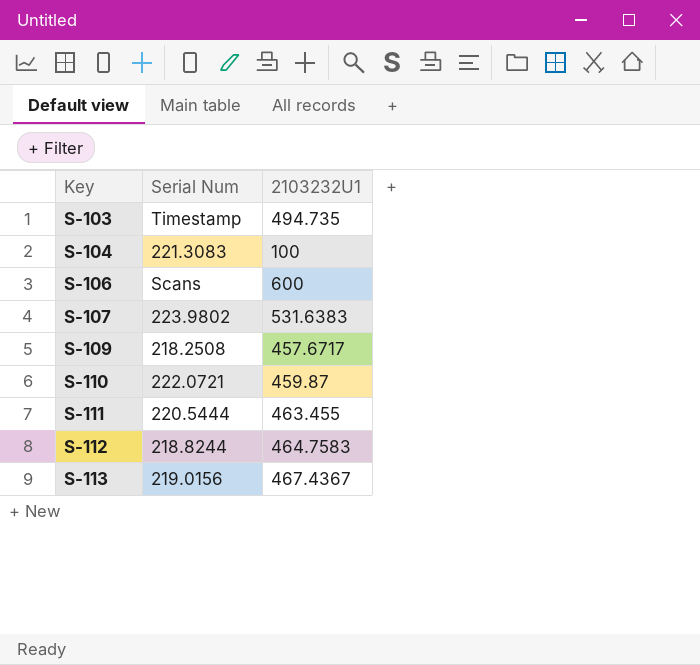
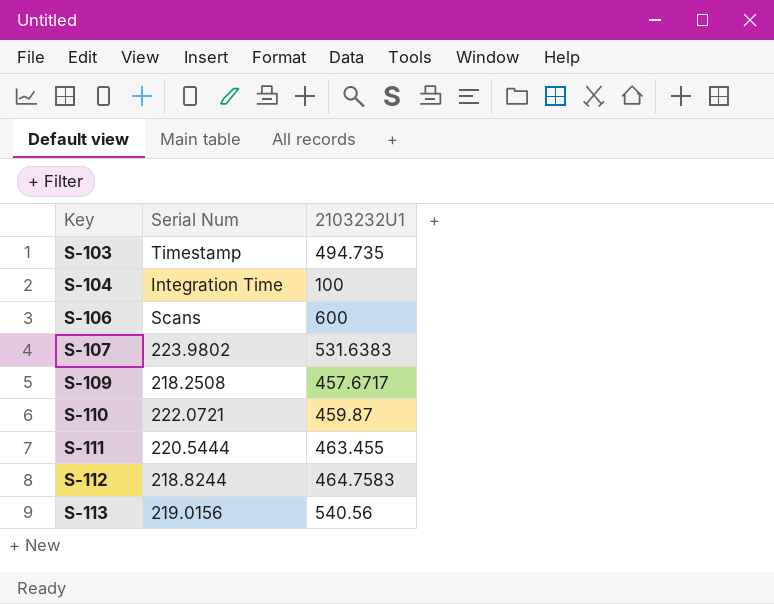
S-104 | Serial Num: 221.3083 -> Integration Time
S-113 | 2103232U1: 467.4367 -> 540.56

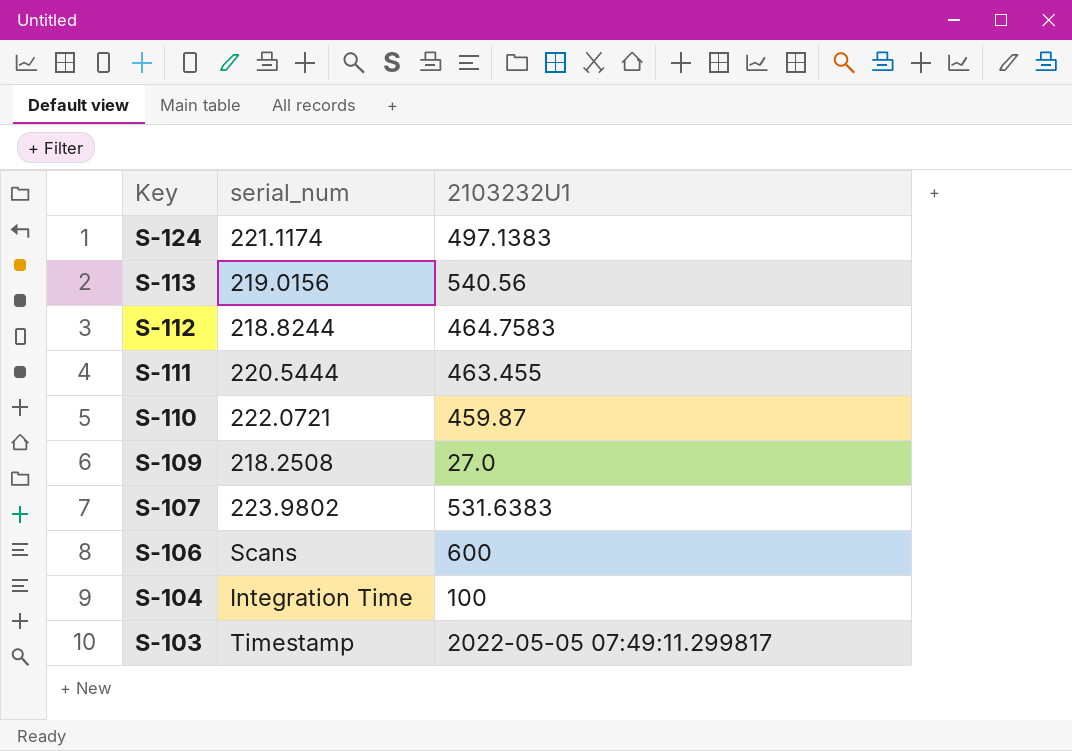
row order: Key ascending -> Key descending
column name: Serial Num -> serial_num
row S-124: none -> 221.1174 | 497.1383
S-109 | 2103232U1: 457.6717 -> 27.0
S-103 | 2103232U1: 494.735 -> 2022-05-05 07:49:11.299817

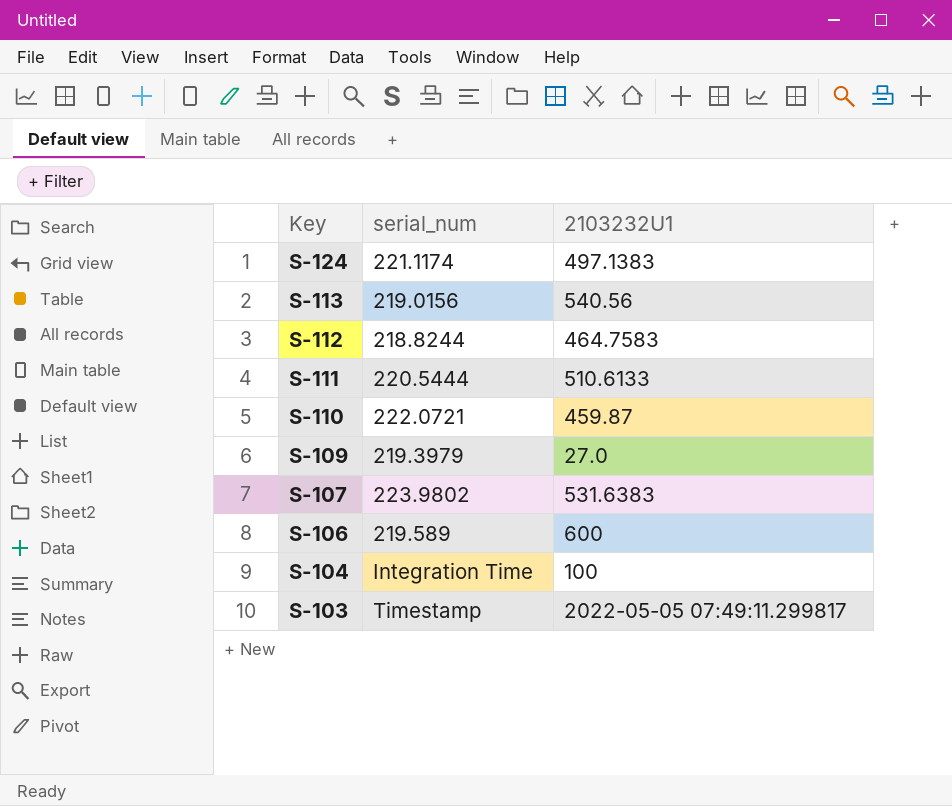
S-111 | 2103232U1: 463.455 -> 510.6133
S-109 | serial_num: 218.2508 -> 219.3979
S-106 | serial_num: Scans -> 219.589

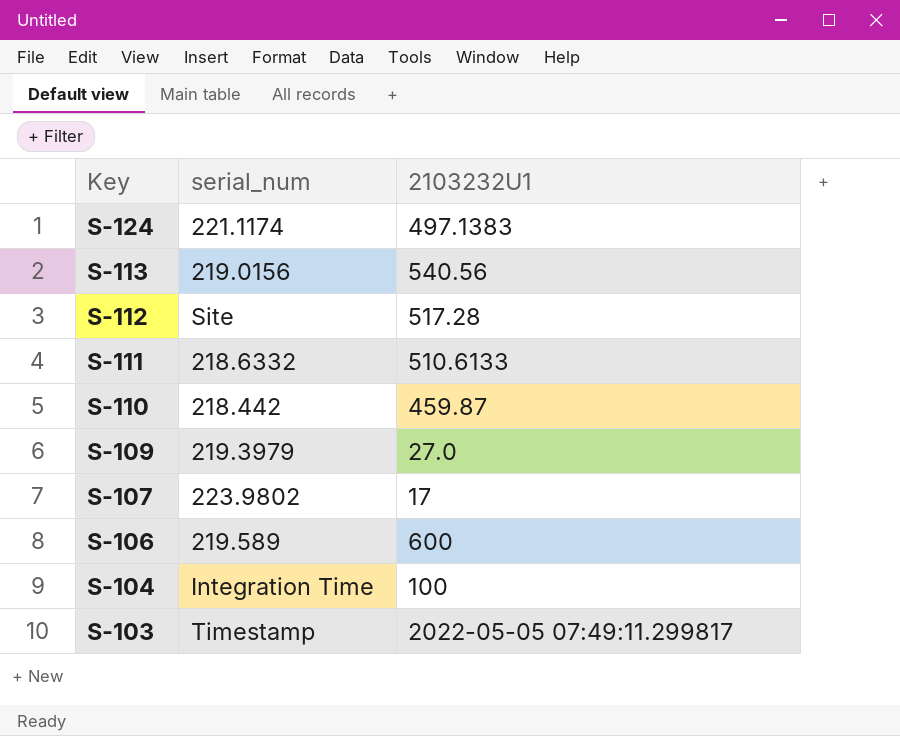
S-112 | serial_num: 218.8244 -> Site
S-112 | 2103232U1: 464.7583 -> 517.28
S-111 | serial_num: 220.5444 -> 218.6332
S-110 | serial_num: 222.0721 -> 218.442
S-107 | 2103232U1: 531.6383 -> 17

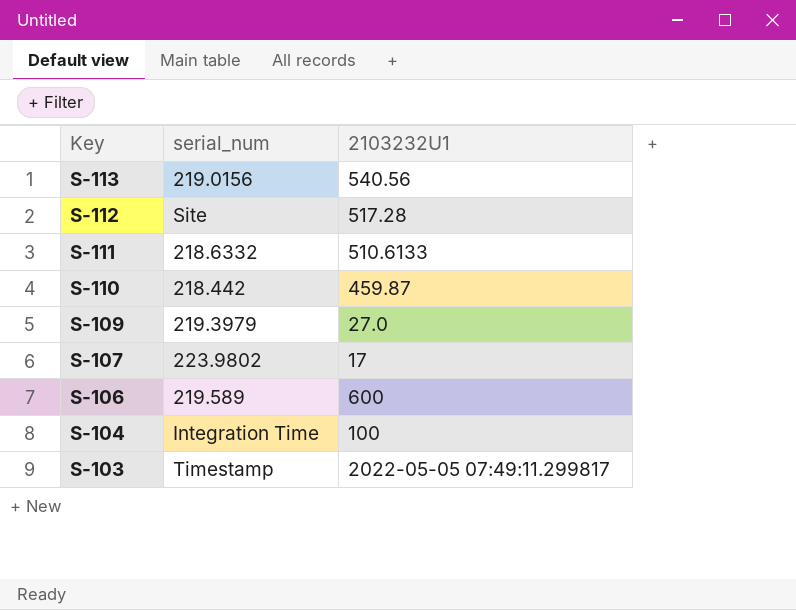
row S-124: 221.1174 | 497.1383 -> none

